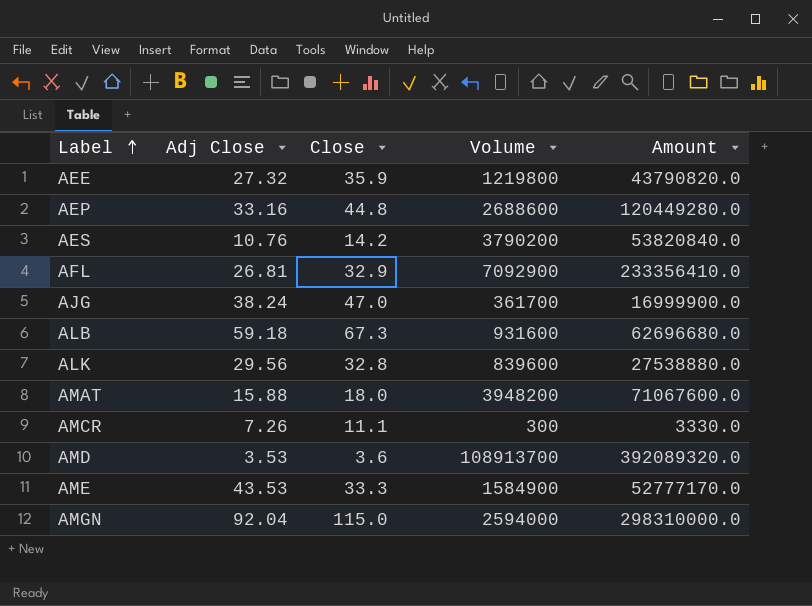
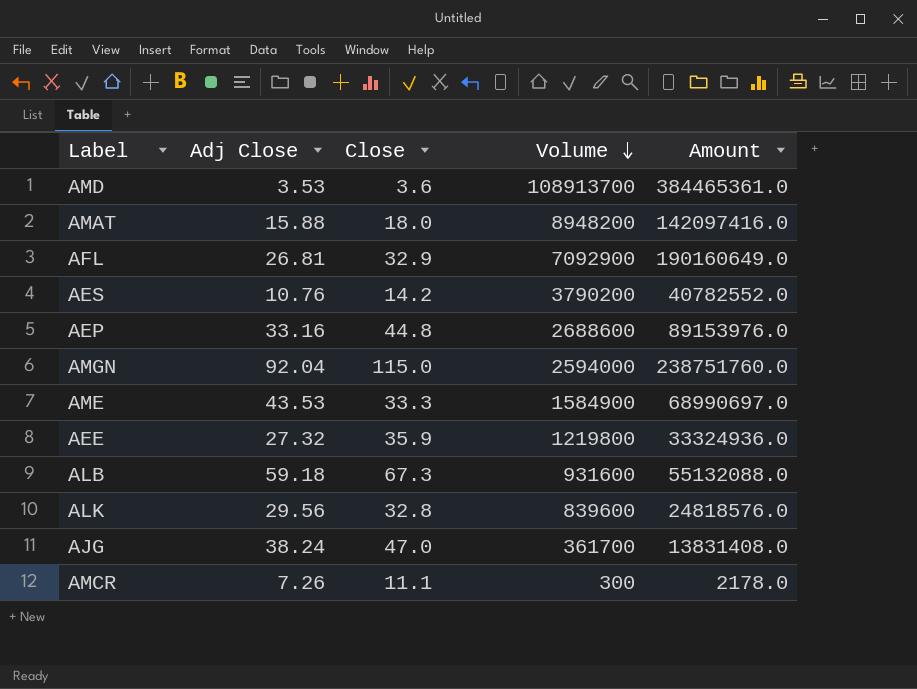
row order: Label ascending -> Volume descending
column Amount | formula: [Close] * [Volume] -> [Adj Close] * [Volume]
AMAT | Volume: 3948200 -> 8948200

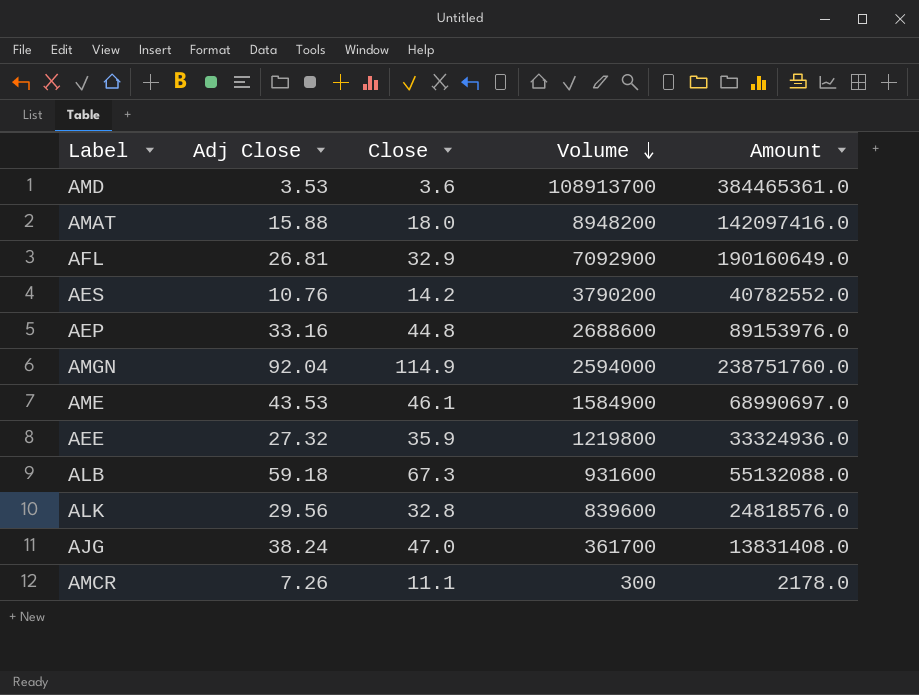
AMGN | Close: 115.0 -> 114.9
AME | Close: 33.3 -> 46.1

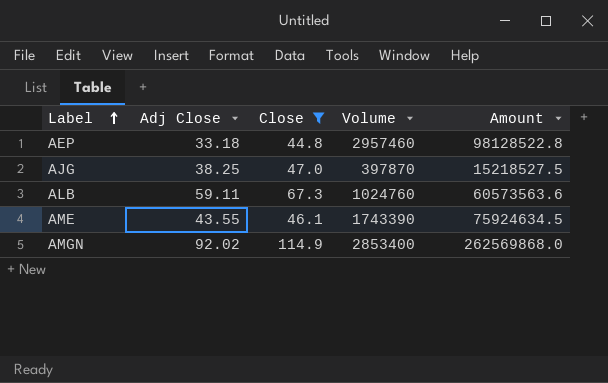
filter: none -> Close >= 44.8
row order: Volume descending -> Label ascending
AEP | Adj Close: 33.16 -> 33.18
AEP | Volume: 2688600 -> 2957460
AEP | Amount: 89153976.0 -> 98128522.8
AJG | Adj Close: 38.24 -> 38.25
AJG | Volume: 361700 -> 397870
AJG | Amount: 13831408.0 -> 15218527.5
ALB | Adj Close: 59.18 -> 59.11
ALB | Volume: 931600 -> 1024760
ALB | Amount: 55132088.0 -> 60573563.6
AME | Adj Close: 43.53 -> 43.55
AME | Volume: 1584900 -> 1743390
AME | Amount: 68990697.0 -> 75924634.5
AMGN | Adj Close: 92.04 -> 92.02
AMGN | Volume: 2594000 -> 2853400
AMGN | Amount: 238751760.0 -> 262569868.0

